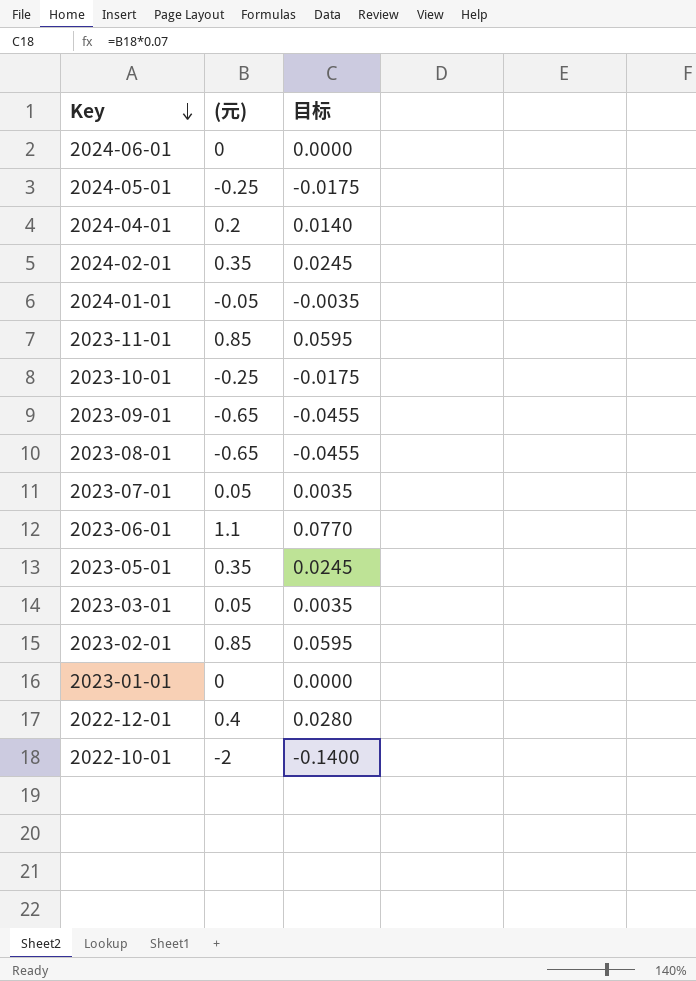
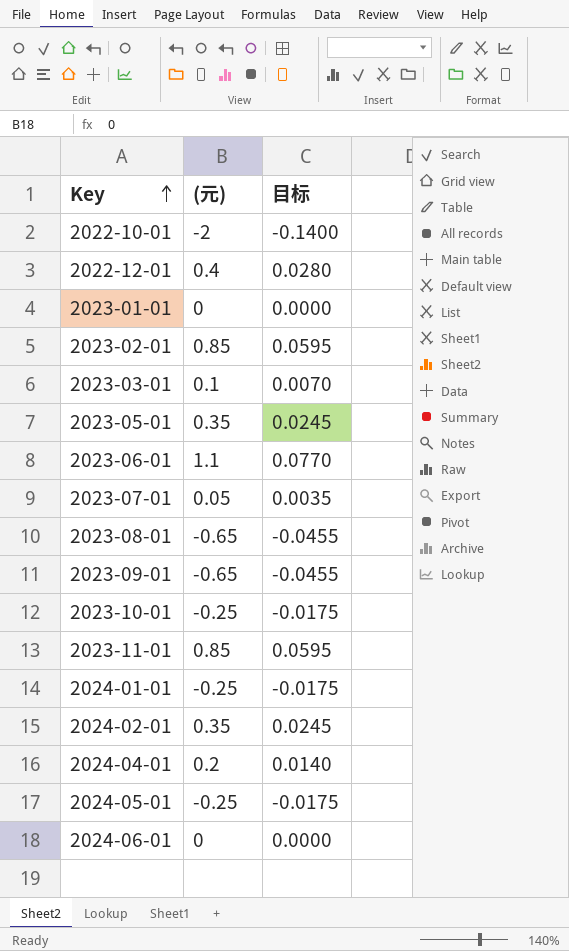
row order: Key descending -> Key ascending
2023-03-01 | (元): 0.05 -> 0.1
2023-03-01 | 目标: 0.0035 -> 0.0070
2024-01-01 | (元): -0.05 -> -0.25
2024-01-01 | 目标: -0.0035 -> -0.0175

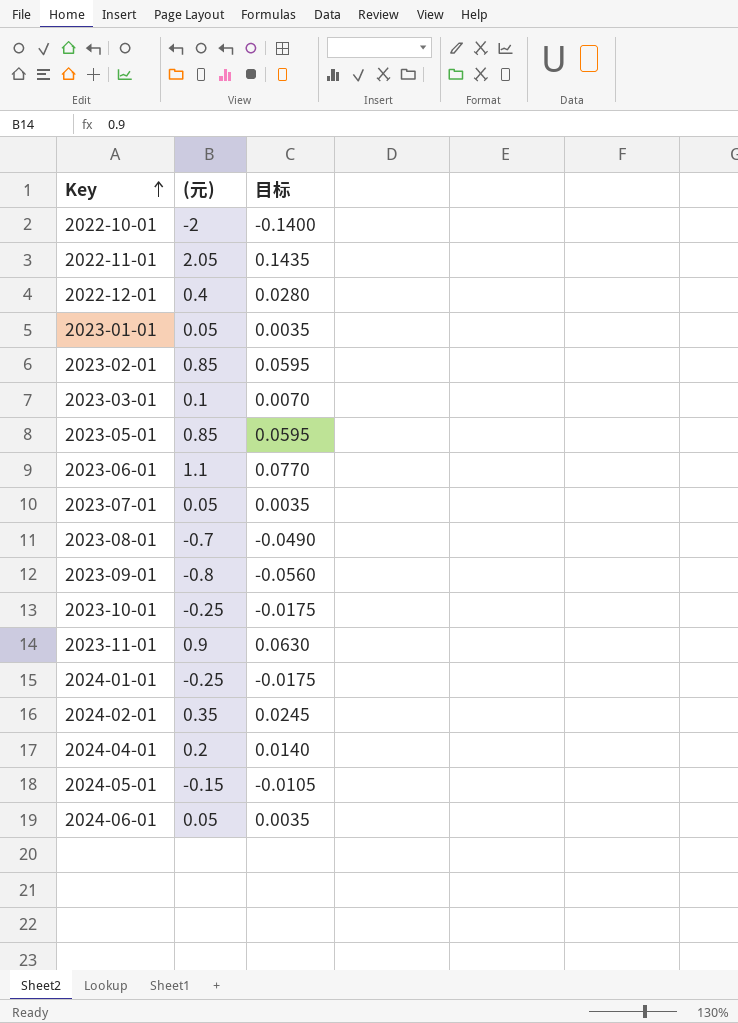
row 2022-11-01: none -> 2.05 | 0.1435
2023-01-01 | (元): 0 -> 0.05
2023-01-01 | 目标: 0.0000 -> 0.0035
2023-05-01 | (元): 0.35 -> 0.85
2023-05-01 | 目标: 0.0245 -> 0.0595
2023-08-01 | (元): -0.65 -> -0.7
2023-08-01 | 目标: -0.0455 -> -0.0490
2023-09-01 | (元): -0.65 -> -0.8
2023-09-01 | 目标: -0.0455 -> -0.0560
2023-11-01 | (元): 0.85 -> 0.9
2023-11-01 | 目标: 0.0595 -> 0.0630
2024-05-01 | (元): -0.25 -> -0.15
2024-05-01 | 目标: -0.0175 -> -0.0105
2024-06-01 | (元): 0 -> 0.05
2024-06-01 | 目标: 0.0000 -> 0.0035

